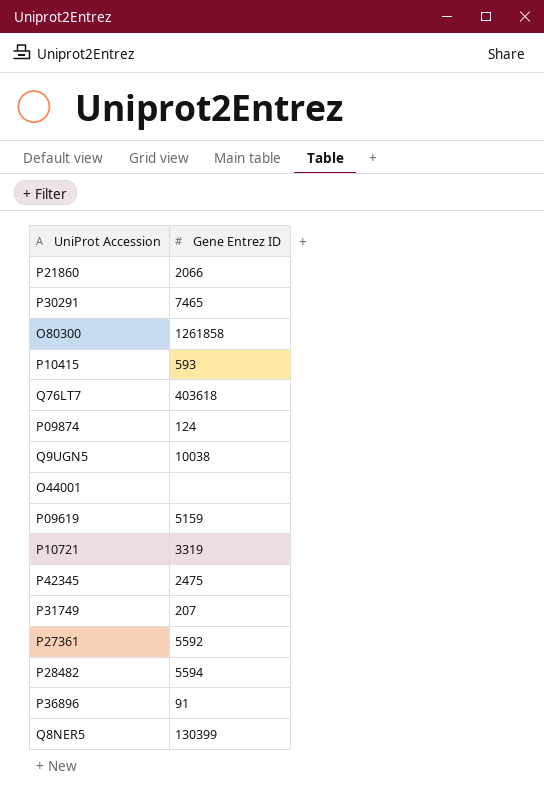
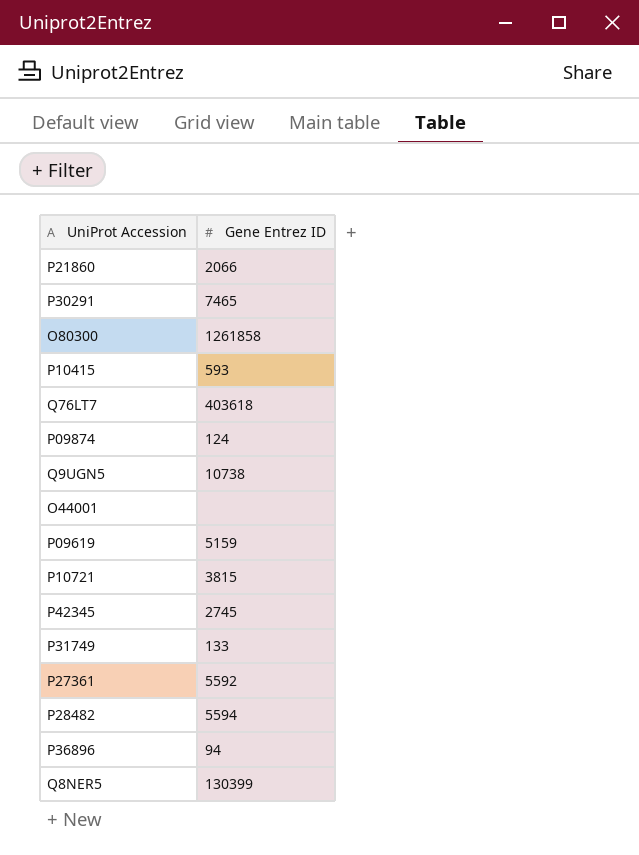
Q9UGN5 | Gene Entrez ID: 10038 -> 10738
P10721 | Gene Entrez ID: 3319 -> 3815
P42345 | Gene Entrez ID: 2475 -> 2745
P31749 | Gene Entrez ID: 207 -> 133
P36896 | Gene Entrez ID: 91 -> 94

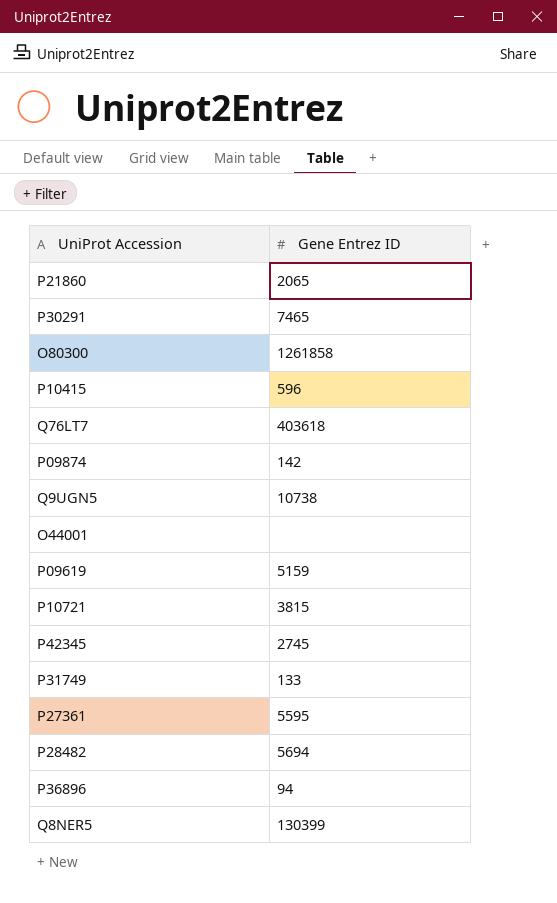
P21860 | Gene Entrez ID: 2066 -> 2065
P10415 | Gene Entrez ID: 593 -> 596
P09874 | Gene Entrez ID: 124 -> 142
P27361 | Gene Entrez ID: 5592 -> 5595
P28482 | Gene Entrez ID: 5594 -> 5694

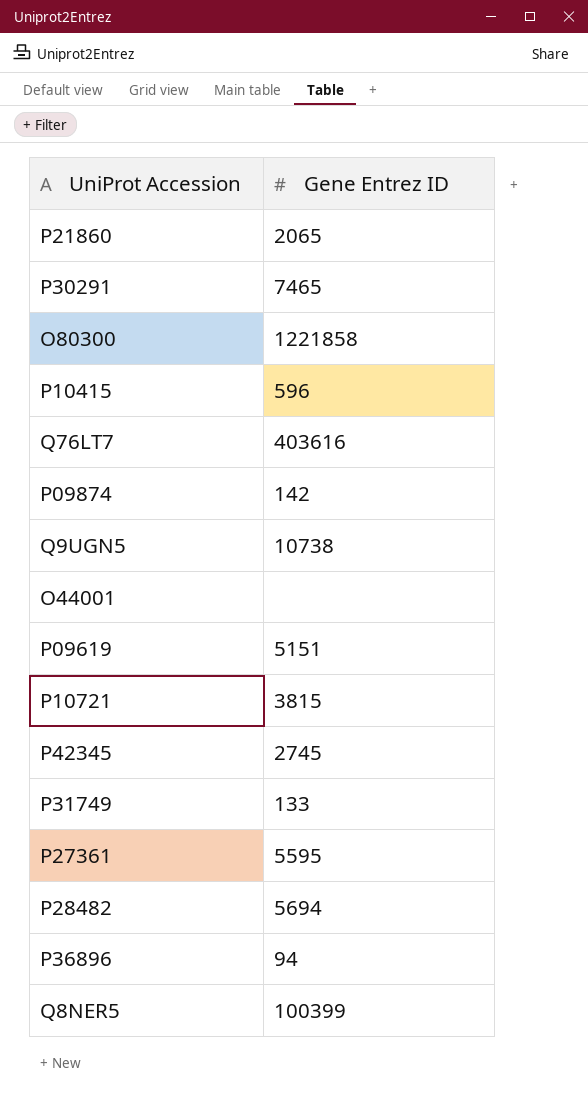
O80300 | Gene Entrez ID: 1261858 -> 1221858
Q76LT7 | Gene Entrez ID: 403618 -> 403616
P09619 | Gene Entrez ID: 5159 -> 5151
Q8NER5 | Gene Entrez ID: 130399 -> 100399

